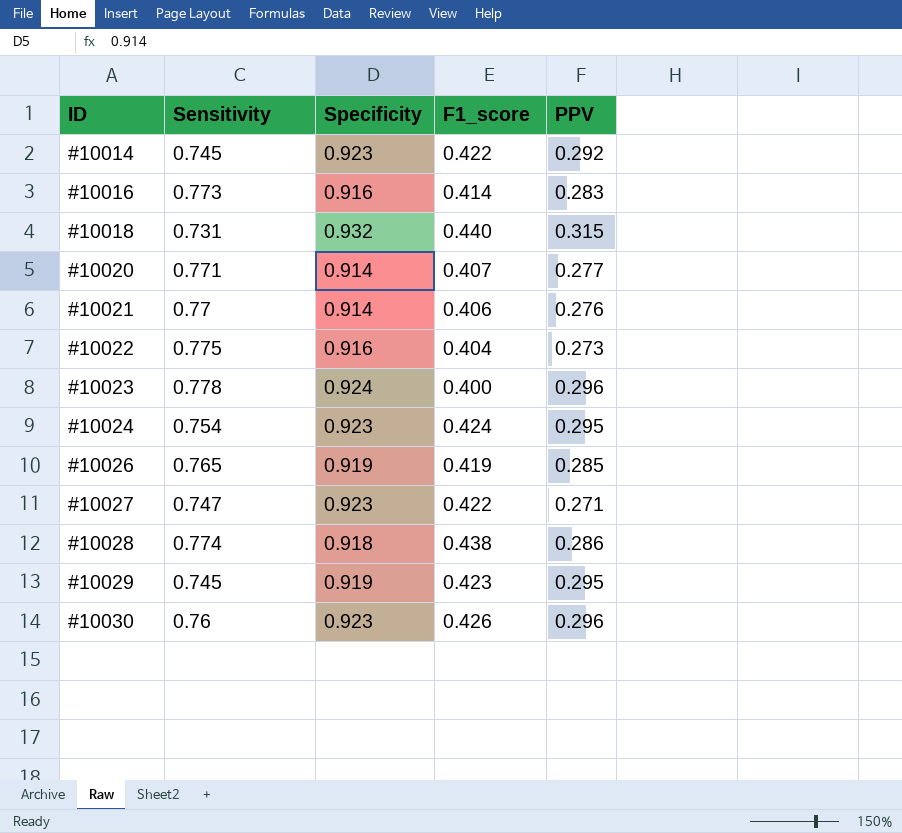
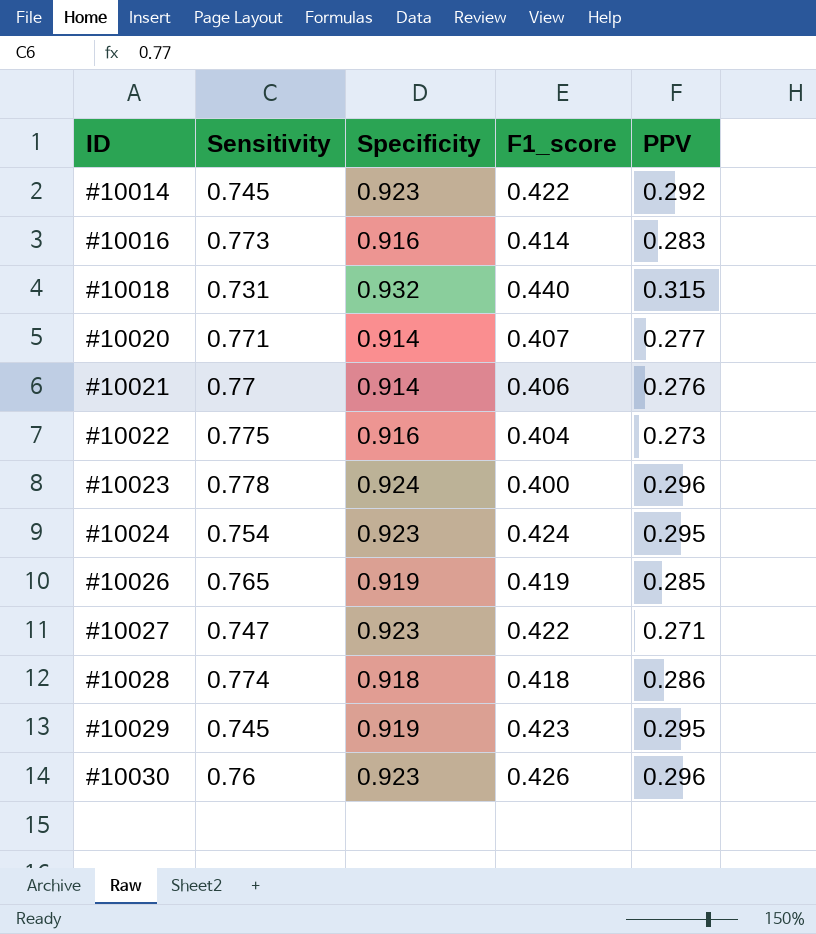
#10028 | F1_score: 0.438 -> 0.418

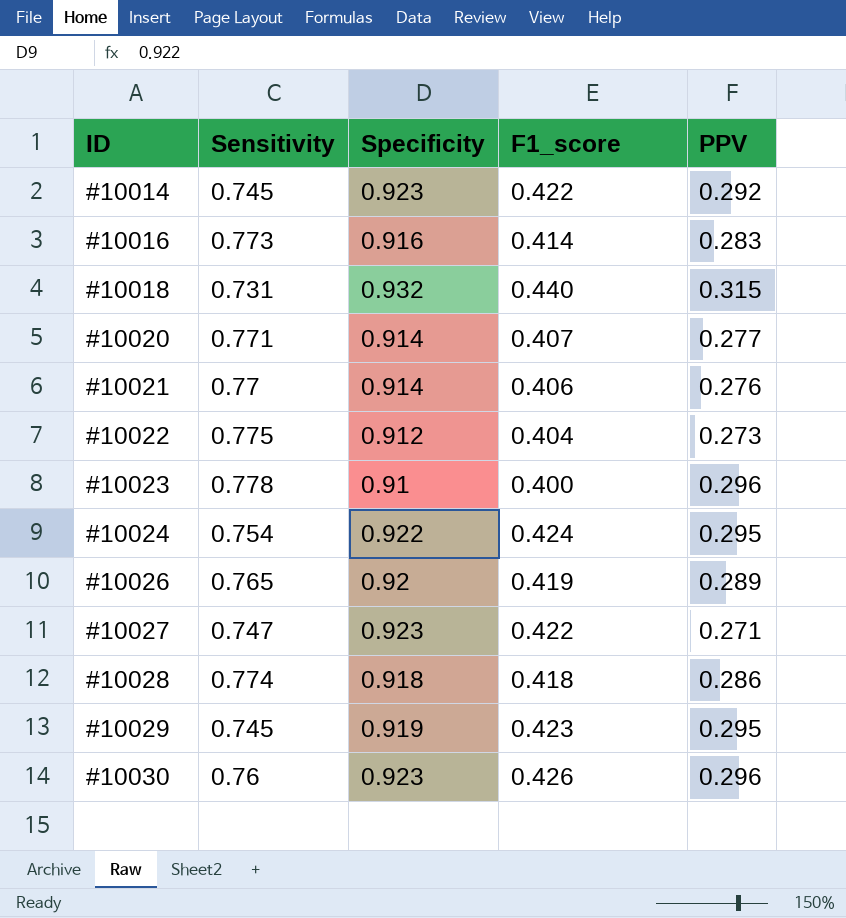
#10022 | Specificity: 0.916 -> 0.912
#10023 | Specificity: 0.924 -> 0.91
#10024 | Specificity: 0.923 -> 0.922
#10026 | Specificity: 0.919 -> 0.92
#10026 | PPV: 0.285 -> 0.289

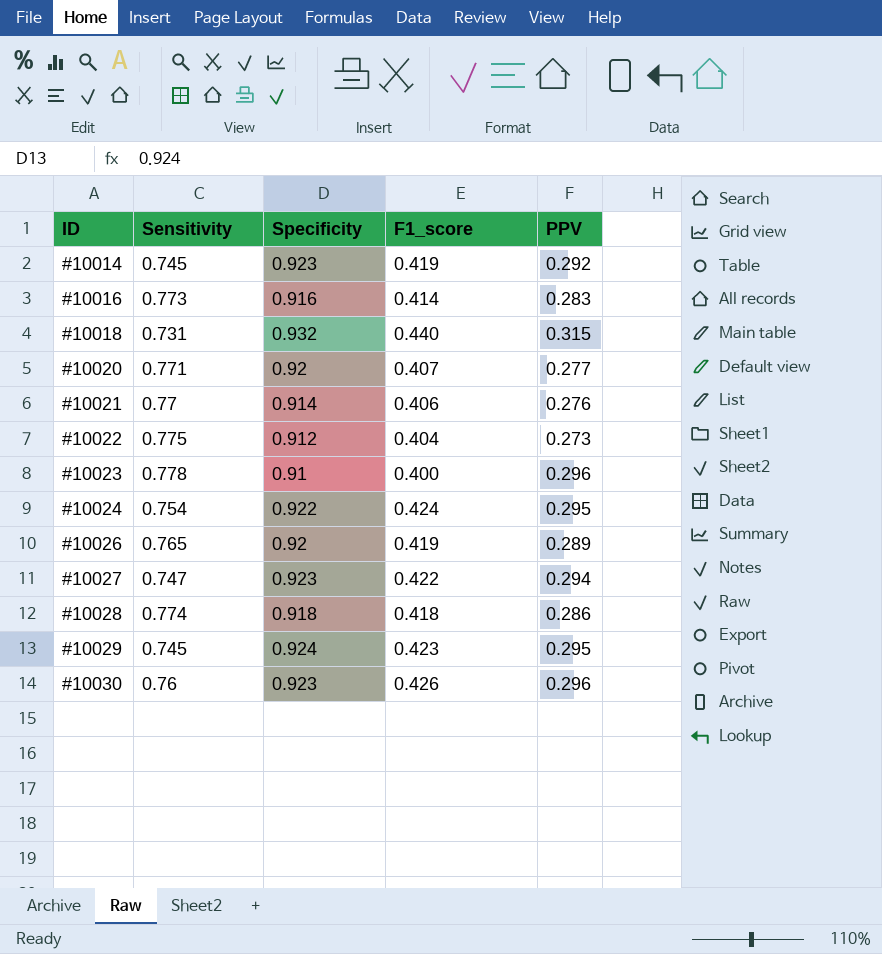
#10014 | F1_score: 0.422 -> 0.419
#10020 | Specificity: 0.914 -> 0.92
#10027 | PPV: 0.271 -> 0.294
#10029 | Specificity: 0.919 -> 0.924

